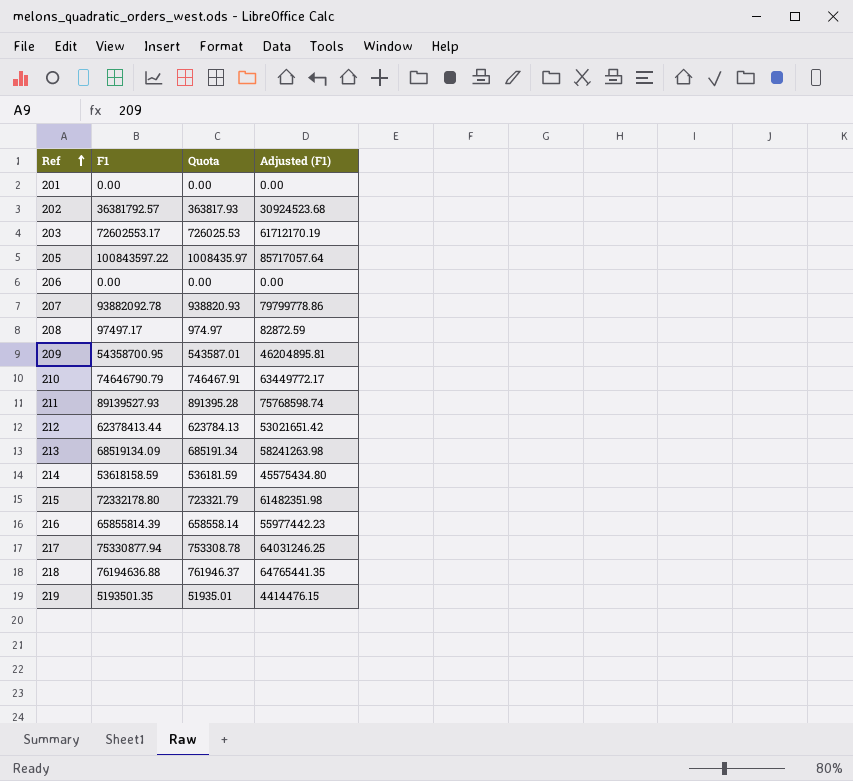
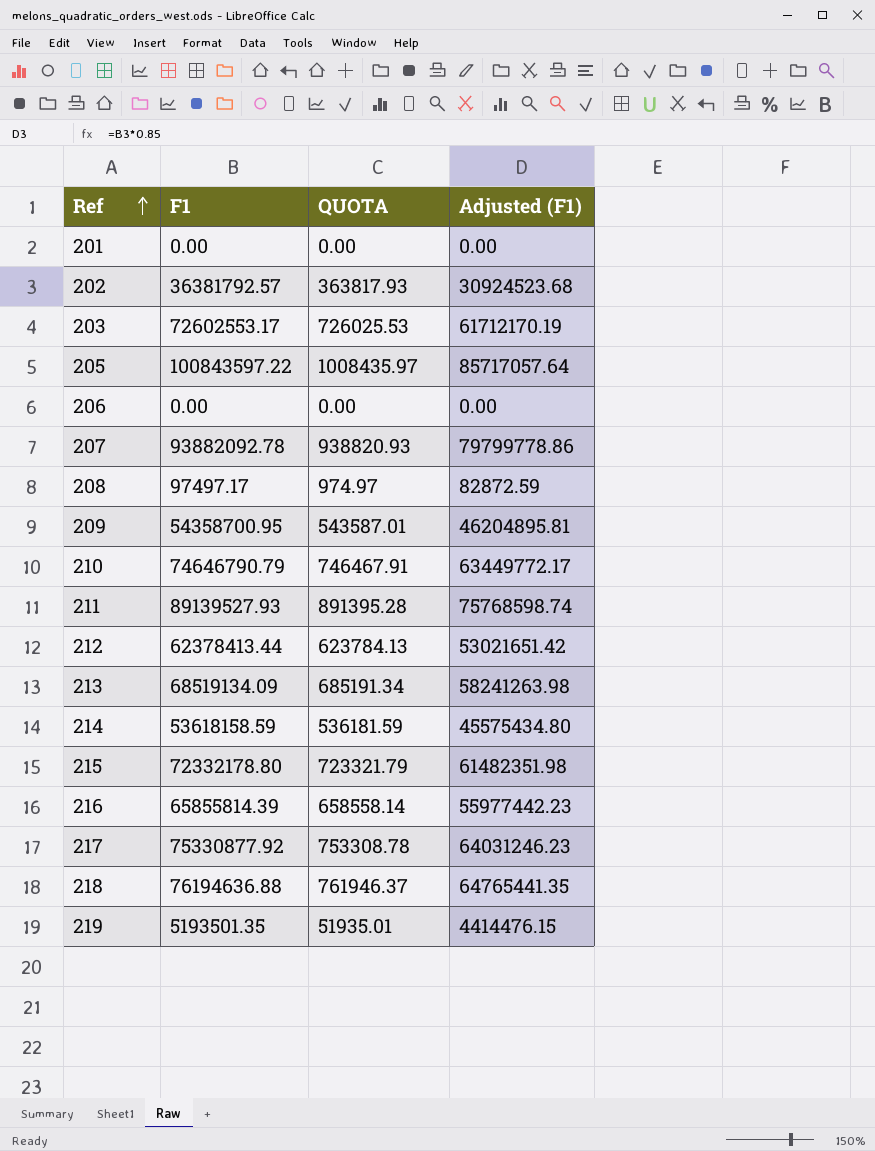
column name: Quota -> QUOTA
217 | F1: 75330877.94 -> 75330877.92
217 | Adjusted (F1): 64031246.25 -> 64031246.23

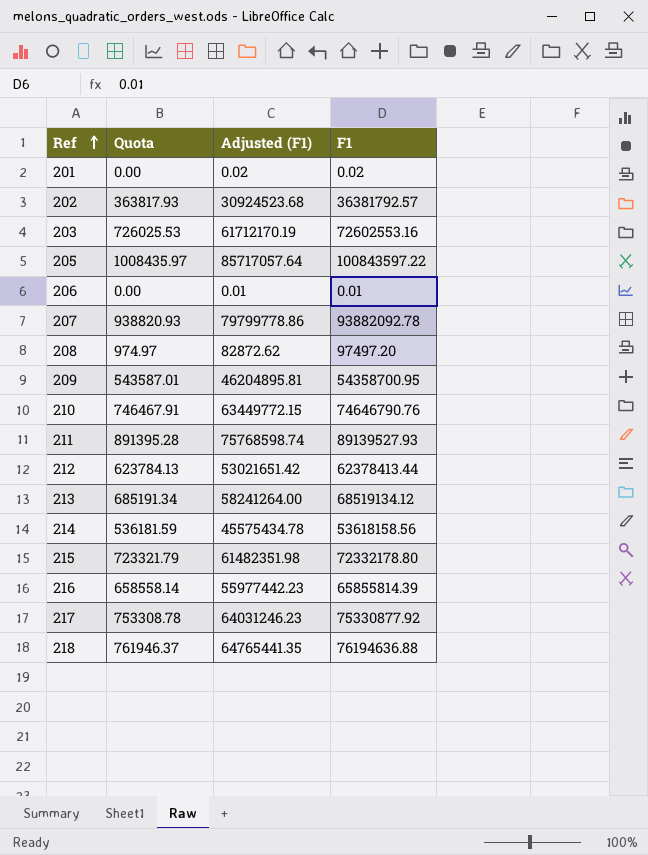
column name: QUOTA -> Quota
column F1 | position: 2 -> 4
row 219: 5193501.35 | 51935.01 | 4414476.15 -> none
201 | Adjusted (F1): 0.00 -> 0.02
201 | F1: 0.00 -> 0.02
203 | F1: 72602553.17 -> 72602553.16
206 | Adjusted (F1): 0.00 -> 0.01
206 | F1: 0.00 -> 0.01
208 | Adjusted (F1): 82872.59 -> 82872.62
208 | F1: 97497.17 -> 97497.20
210 | Adjusted (F1): 63449772.17 -> 63449772.15
210 | F1: 74646790.79 -> 74646790.76
213 | Adjusted (F1): 58241263.98 -> 58241264.00
213 | F1: 68519134.09 -> 68519134.12
214 | Adjusted (F1): 45575434.80 -> 45575434.78
214 | F1: 53618158.59 -> 53618158.56

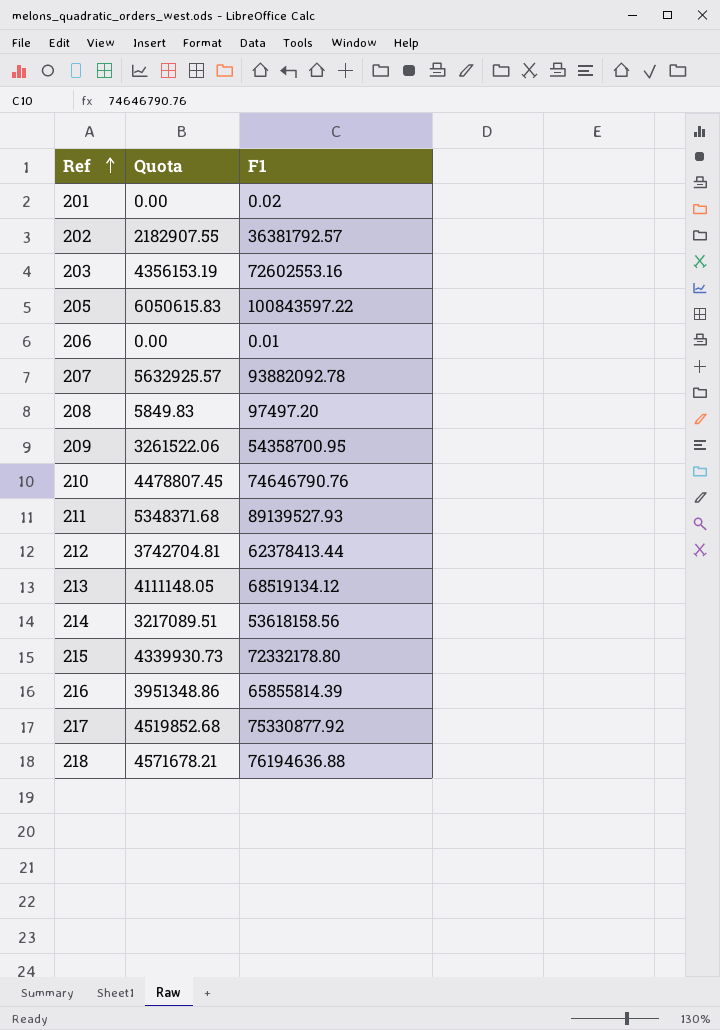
column Adjusted (F1) | formula: [F1] * 0.85 -> none
column Quota | formula: [F1] * 0.01 -> [F1] * 0.06

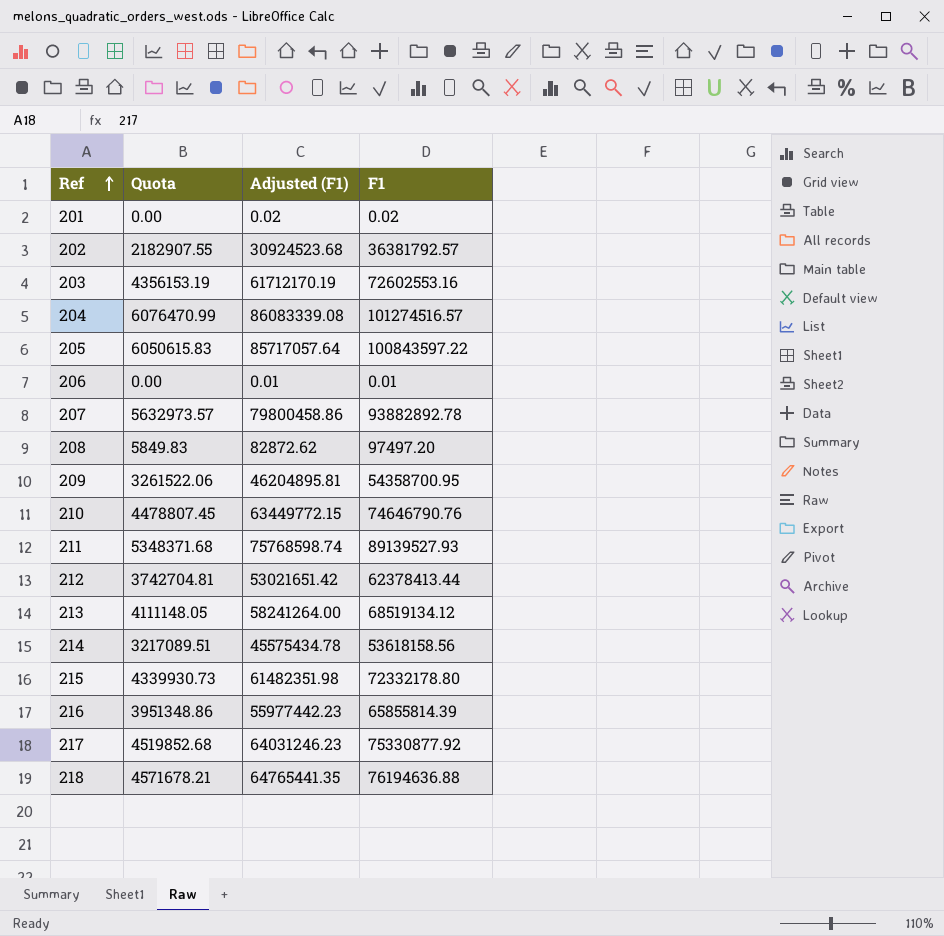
column Adjusted (F1) | formula: none -> [F1] * 0.85
row 204: none -> 6076470.99 | 86083339.08 | 101274516.57
207 | Quota: 5632925.57 -> 5632973.57
207 | F1: 93882092.78 -> 93882892.78

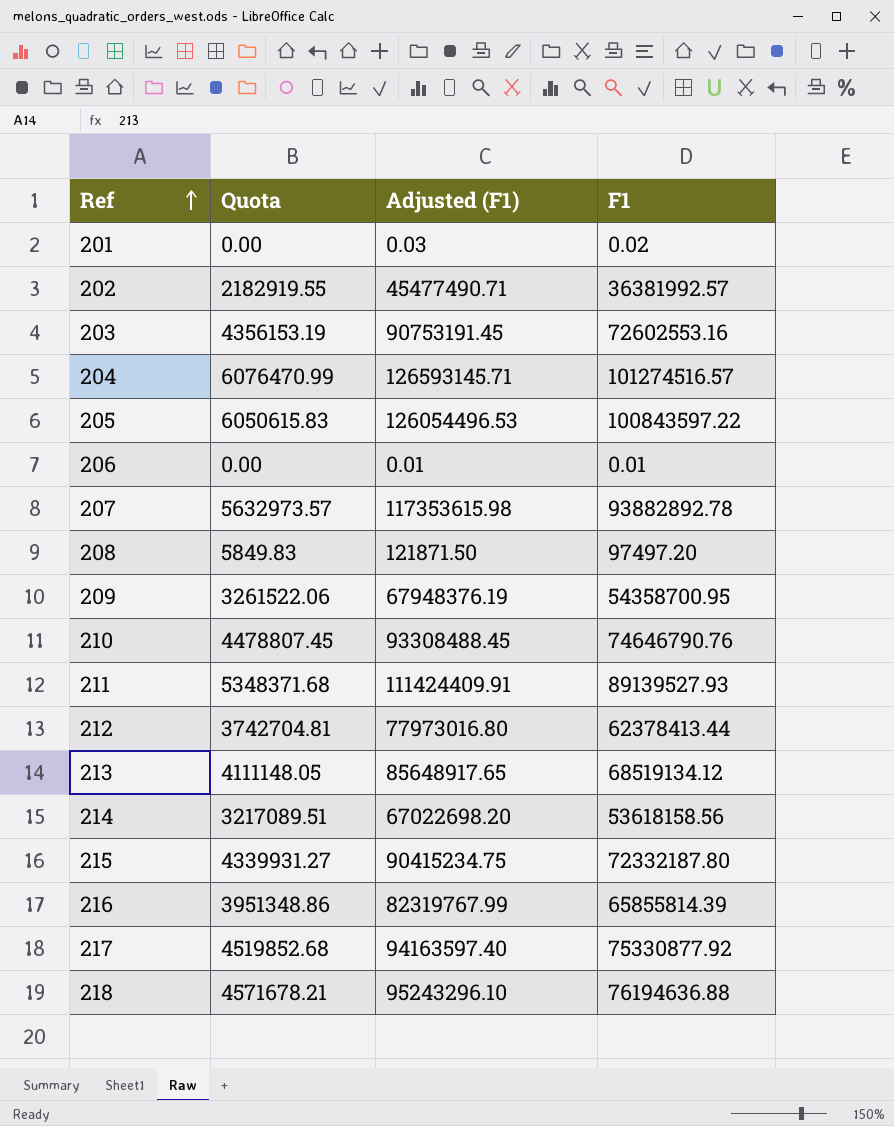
column Adjusted (F1) | formula: [F1] * 0.85 -> [F1] * 1.25
202 | Quota: 2182907.55 -> 2182919.55
202 | F1: 36381792.57 -> 36381992.57
215 | Quota: 4339930.73 -> 4339931.27
215 | F1: 72332178.80 -> 72332187.80

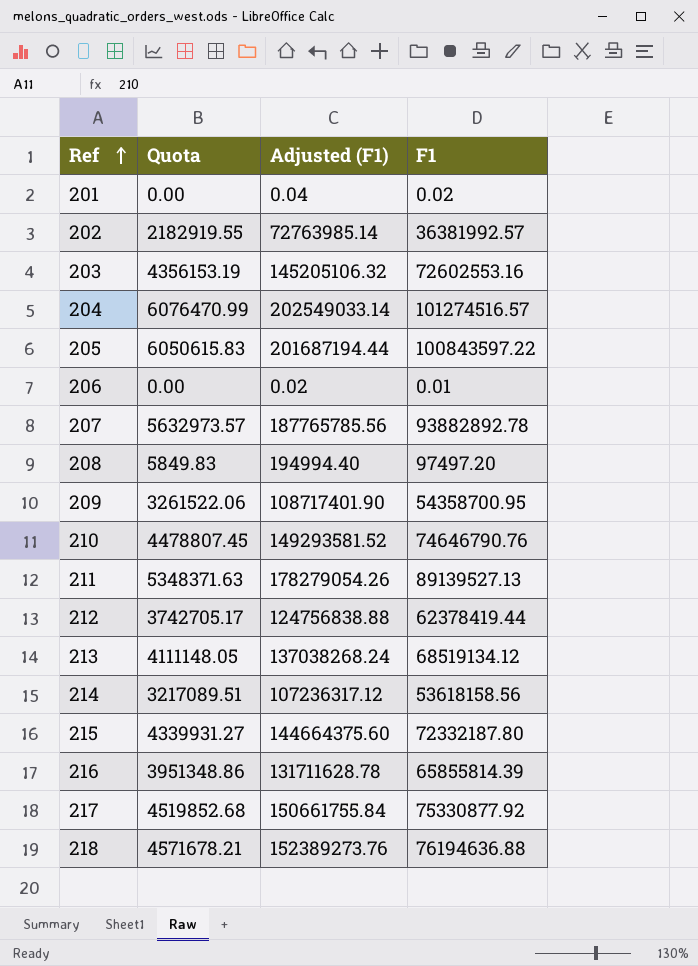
column Adjusted (F1) | formula: [F1] * 1.25 -> [F1] * 2
211 | Quota: 5348371.68 -> 5348371.63
211 | F1: 89139527.93 -> 89139527.13
212 | Quota: 3742704.81 -> 3742705.17
212 | F1: 62378413.44 -> 62378419.44

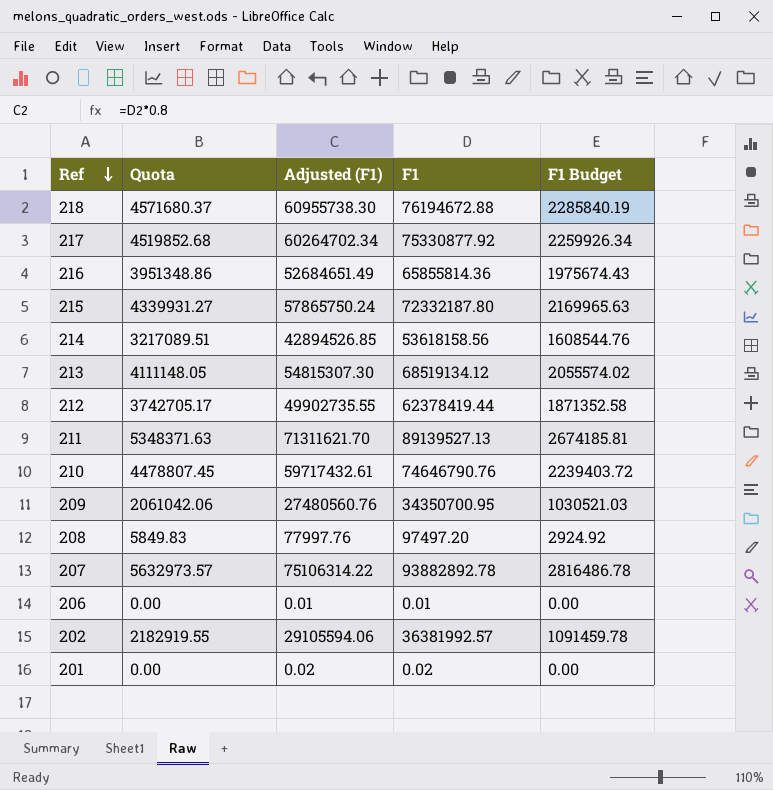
row order: Ref ascending -> Ref descending
column Adjusted (F1) | formula: [F1] * 2 -> [F1] * 0.8
column F1 Budget | formula: none -> [F1] * 0.03
row 203: 4356153.19 | 145205106.32 | 72602553.16 -> none
row 204: 6076470.99 | 202549033.14 | 101274516.57 -> none
row 205: 6050615.83 | 201687194.44 | 100843597.22 -> none
218 | Quota: 4571678.21 -> 4571680.37
218 | F1: 76194636.88 -> 76194672.88
216 | F1: 65855814.39 -> 65855814.36
209 | Quota: 3261522.06 -> 2061042.06
209 | F1: 54358700.95 -> 34350700.95

